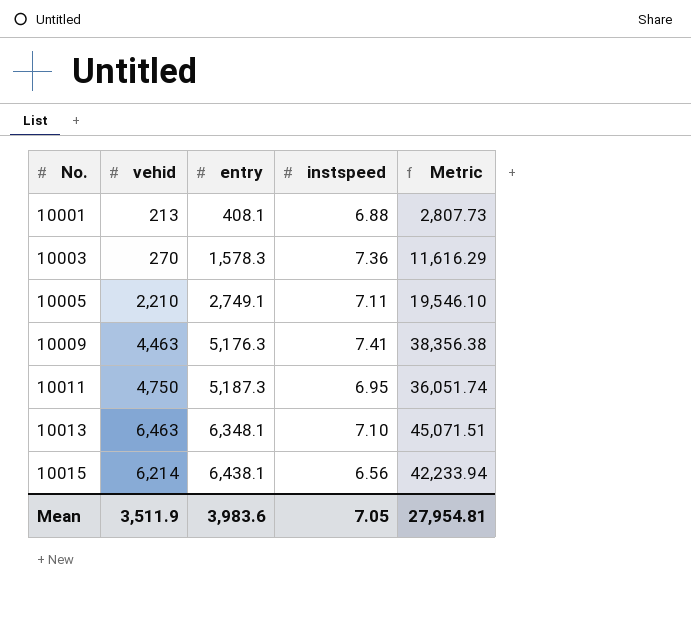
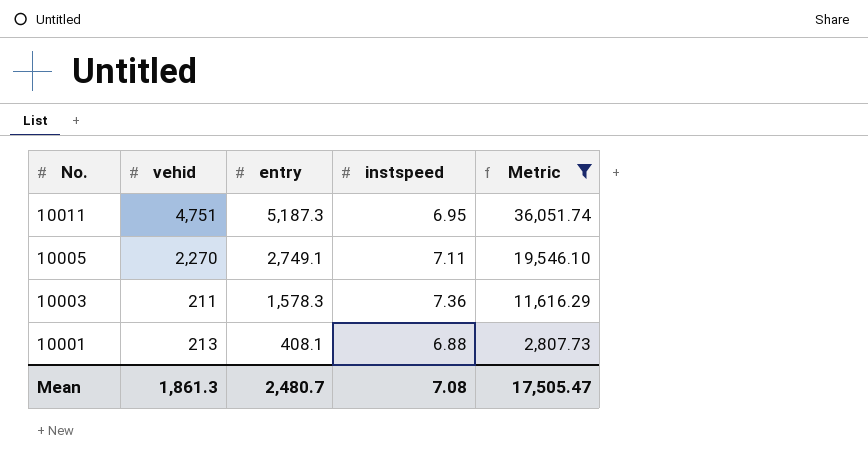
filter: none -> Metric <= 36,051.74
row order: No. ascending -> No. descending
10011 | vehid: 4,750 -> 4,751
10005 | vehid: 2,210 -> 2,270
10003 | vehid: 270 -> 211
Mean | vehid: 3,511.9 -> 1,861.3
Mean | entry: 3,983.6 -> 2,480.7
Mean | instspeed: 7.05 -> 7.08
Mean | Metric: 27,954.81 -> 17,505.47

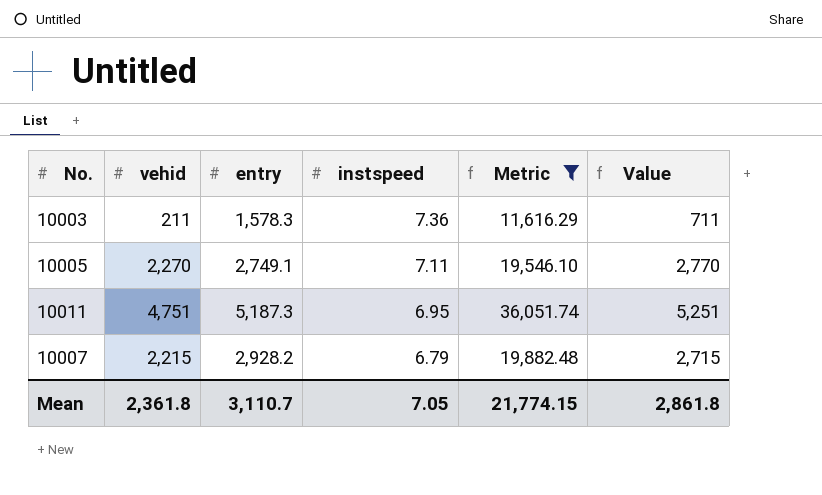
row order: No. descending -> instspeed descending
column Value | formula: none -> [vehid] + 500
row 10001: 213 | 408.1 | 6.88 | 2,807.73 -> none
row 10007: none -> 2,215 | 2,928.2 | 6.79 | 19,882.48 | 2,715
Mean | vehid: 1,861.3 -> 2,361.8
Mean | entry: 2,480.7 -> 3,110.7
Mean | instspeed: 7.08 -> 7.05
Mean | Metric: 17,505.47 -> 21,774.15

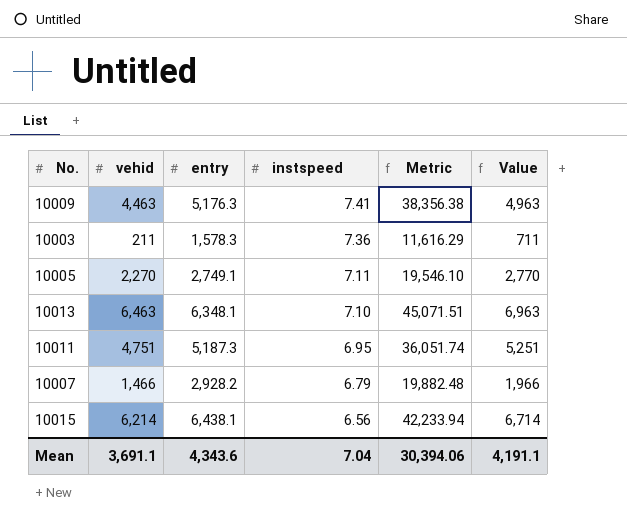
filter: Metric <= 36,051.74 -> none
10007 | vehid: 2,215 -> 1,466
10007 | Value: 2,715 -> 1,966
Mean | vehid: 2,361.8 -> 3,691.1
Mean | entry: 3,110.7 -> 4,343.6
Mean | instspeed: 7.05 -> 7.04
Mean | Metric: 21,774.15 -> 30,394.06
Mean | Value: 2,861.8 -> 4,191.1

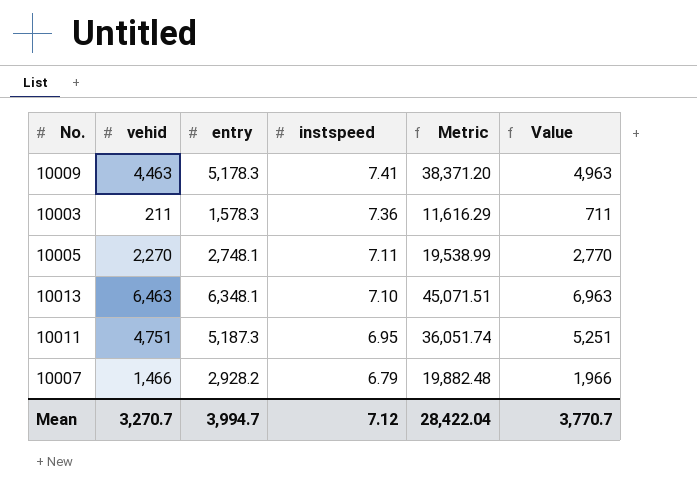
row 10015: 6,214 | 6,438.1 | 6.56 | 42,233.94 | 6,714 -> none
10009 | entry: 5,176.3 -> 5,178.3
10009 | Metric: 38,356.38 -> 38,371.20
10005 | entry: 2,749.1 -> 2,748.1
10005 | Metric: 19,546.10 -> 19,538.99
Mean | vehid: 3,691.1 -> 3,270.7
Mean | entry: 4,343.6 -> 3,994.7
Mean | instspeed: 7.04 -> 7.12
Mean | Metric: 30,394.06 -> 28,422.04
Mean | Value: 4,191.1 -> 3,770.7

